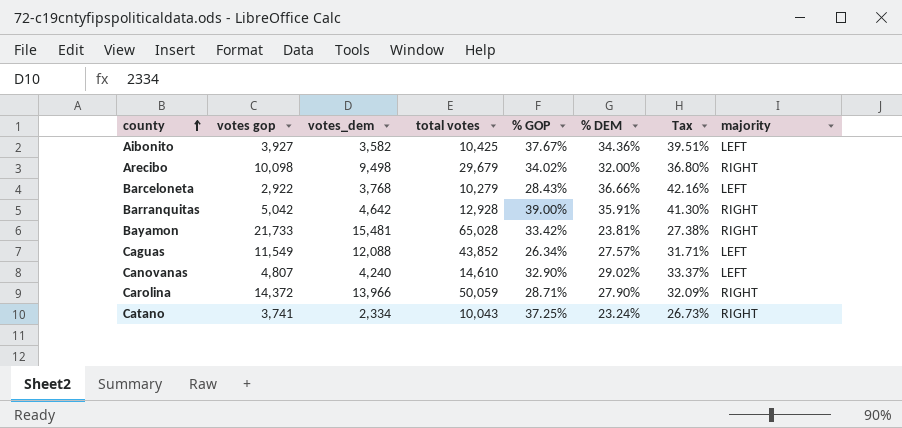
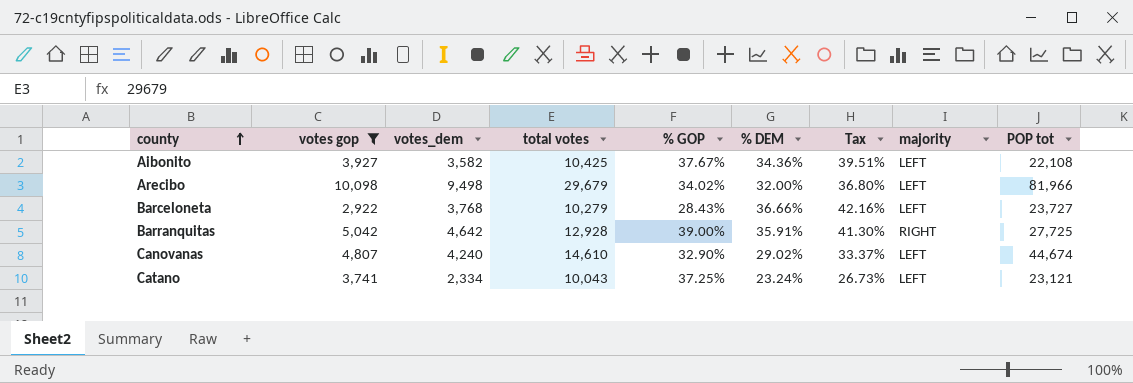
filter: none -> votes gop <= 10,098
column POP tot | position: none -> 9
Arecibo | majority: RIGHT -> LEFT
Catano | majority: RIGHT -> LEFT

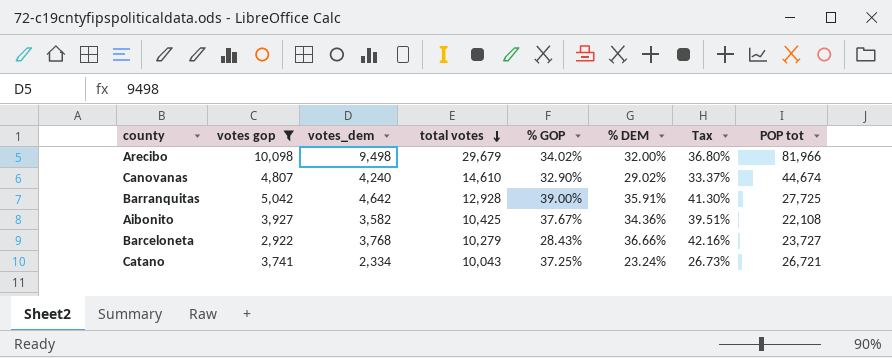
row order: county ascending -> total votes descending
column majority | position: 8 -> none
Catano | POP tot: 23,121 -> 26,721

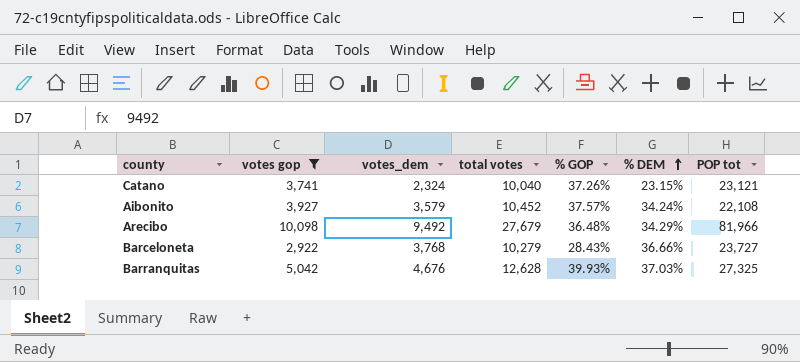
row order: total votes descending -> % DEM ascending
column Tax | formula: [% DEM] * 1.15 -> none
row Canovanas: 4,807 | 4,240 | 14,610 | 32.90% | 29.02% | 33.37% | 44,674 -> none
Catano | votes_dem: 2,334 -> 2,324
Catano | total votes: 10,043 -> 10,040
Catano | % GOP: 37.25% -> 37.26%
Catano | % DEM: 23.24% -> 23.15%
Catano | POP tot: 26,721 -> 23,121
Aibonito | votes_dem: 3,582 -> 3,579
Aibonito | total votes: 10,425 -> 10,452
Aibonito | % GOP: 37.67% -> 37.57%
Aibonito | % DEM: 34.36% -> 34.24%
Arecibo | votes_dem: 9,498 -> 9,492
Arecibo | total votes: 29,679 -> 27,679
Arecibo | % GOP: 34.02% -> 36.48%
Arecibo | % DEM: 32.00% -> 34.29%
Barranquitas | votes_dem: 4,642 -> 4,676
Barranquitas | total votes: 12,928 -> 12,628
Barranquitas | % GOP: 39.00% -> 39.93%
Barranquitas | % DEM: 35.91% -> 37.03%
Barranquitas | POP tot: 27,725 -> 27,325

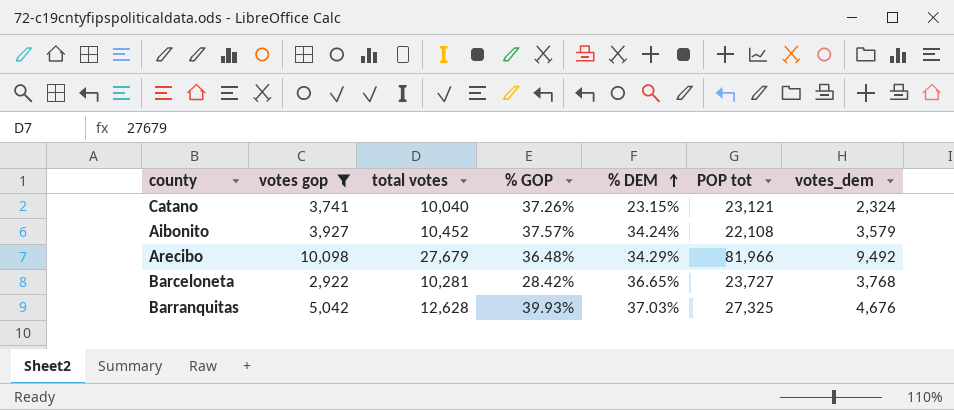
column votes_dem | position: 3 -> 7
Barceloneta | total votes: 10,279 -> 10,281
Barceloneta | % GOP: 28.43% -> 28.42%
Barceloneta | % DEM: 36.66% -> 36.65%

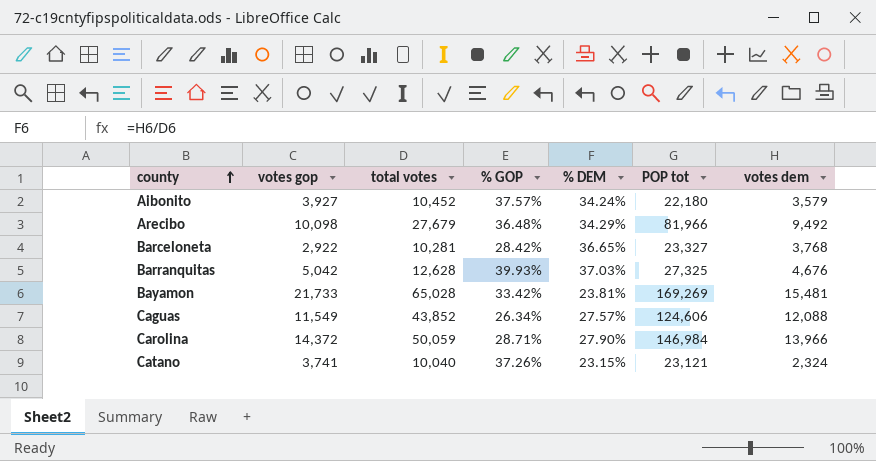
filter: votes gop <= 10,098 -> none
row order: % DEM ascending -> county ascending
column name: votes_dem -> votes dem
Aibonito | POP tot: 22,108 -> 22,180
Barceloneta | POP tot: 23,727 -> 23,327

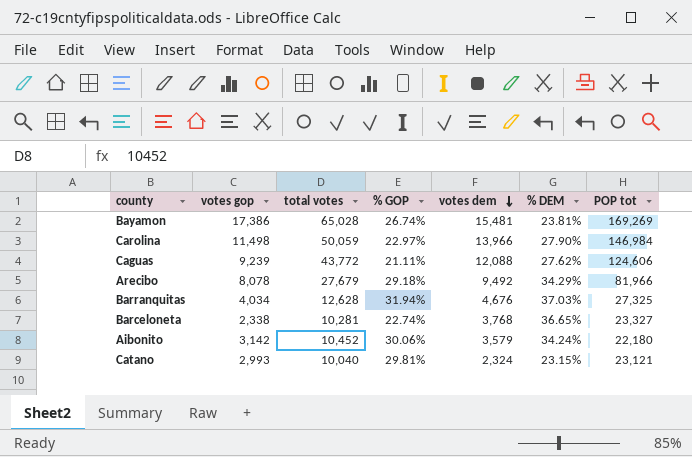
row order: county ascending -> votes dem descending
column votes dem | position: 7 -> 5
Bayamon | votes gop: 21,733 -> 17,386
Bayamon | % GOP: 33.42% -> 26.74%
Carolina | votes gop: 14,372 -> 11,498
Carolina | % GOP: 28.71% -> 22.97%
Caguas | votes gop: 11,549 -> 9,239
Caguas | total votes: 43,852 -> 43,772
Caguas | % GOP: 26.34% -> 21.11%
Caguas | % DEM: 27.57% -> 27.62%
Arecibo | votes gop: 10,098 -> 8,078
Arecibo | % GOP: 36.48% -> 29.18%
Barranquitas | votes gop: 5,042 -> 4,034
Barranquitas | % GOP: 39.93% -> 31.94%
Barceloneta | votes gop: 2,922 -> 2,338
Barceloneta | % GOP: 28.42% -> 22.74%
Aibonito | votes gop: 3,927 -> 3,142
Aibonito | % GOP: 37.57% -> 30.06%
Catano | votes gop: 3,741 -> 2,993
Catano | % GOP: 37.26% -> 29.81%

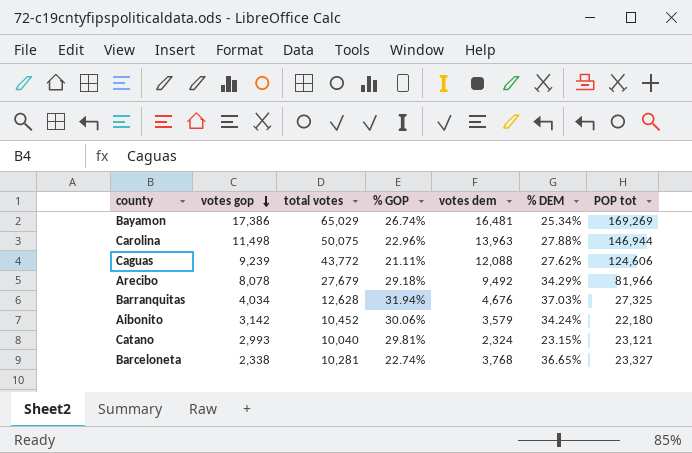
row order: votes dem descending -> votes gop descending
Bayamon | total votes: 65,028 -> 65,029
Bayamon | votes dem: 15,481 -> 16,481
Bayamon | % DEM: 23.81% -> 25.34%
Carolina | total votes: 50,059 -> 50,075
Carolina | % GOP: 22.97% -> 22.96%
Carolina | votes dem: 13,966 -> 13,963
Carolina | % DEM: 27.90% -> 27.88%
Carolina | POP tot: 146,984 -> 146,944

